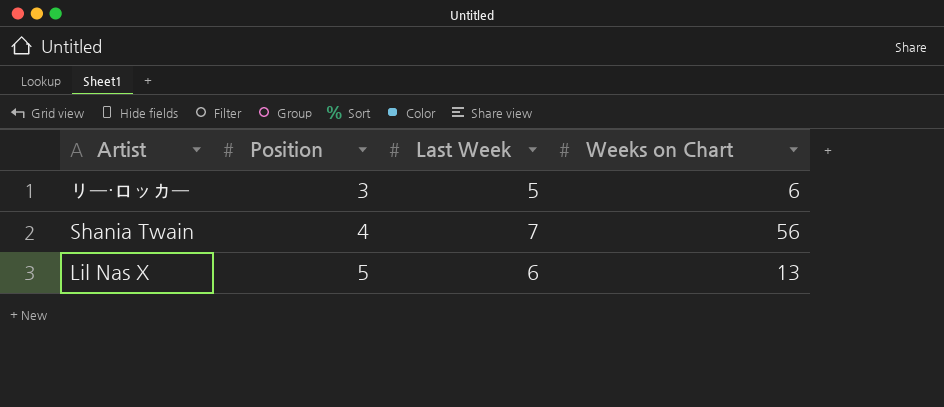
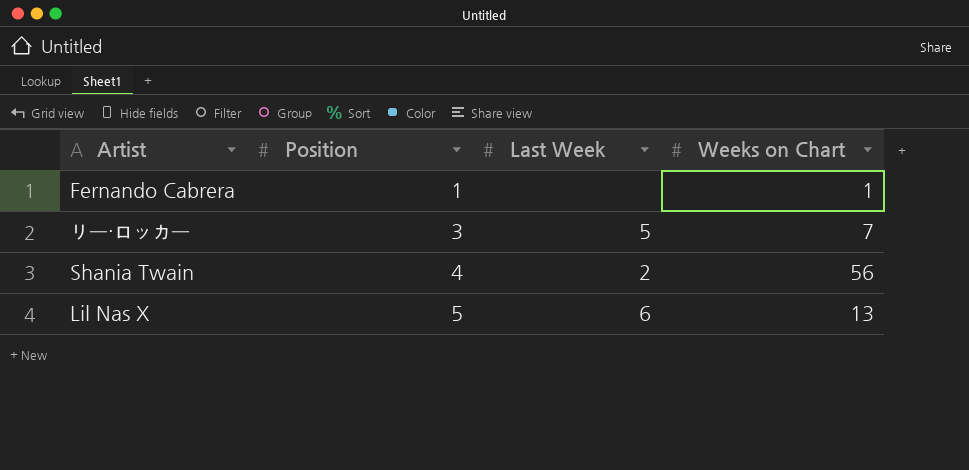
row Fernando Cabrera: none -> 1 | none | 1
リー・ロッカー | Weeks on Chart: 6 -> 7
Shania Twain | Last Week: 7 -> 2

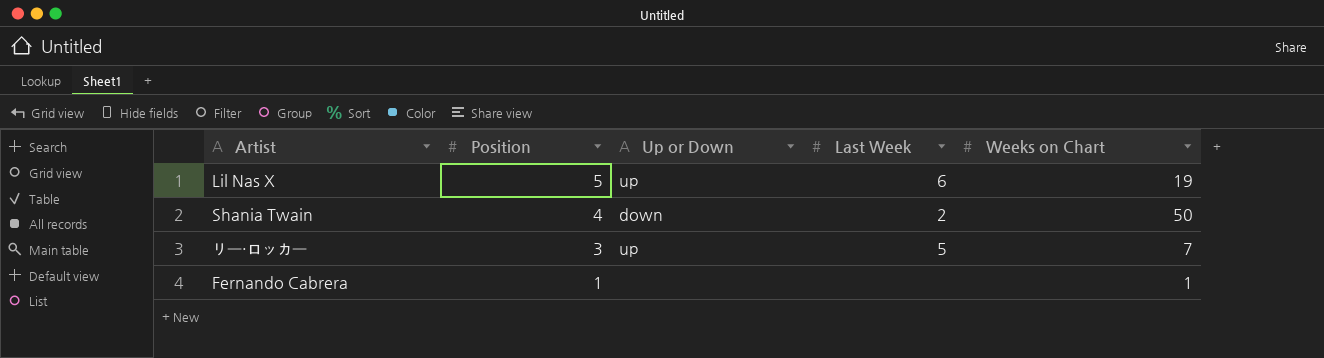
row order: Position ascending -> Position descending
column Up or Down | position: none -> 3
Lil Nas X | Weeks on Chart: 13 -> 19
Shania Twain | Weeks on Chart: 56 -> 50

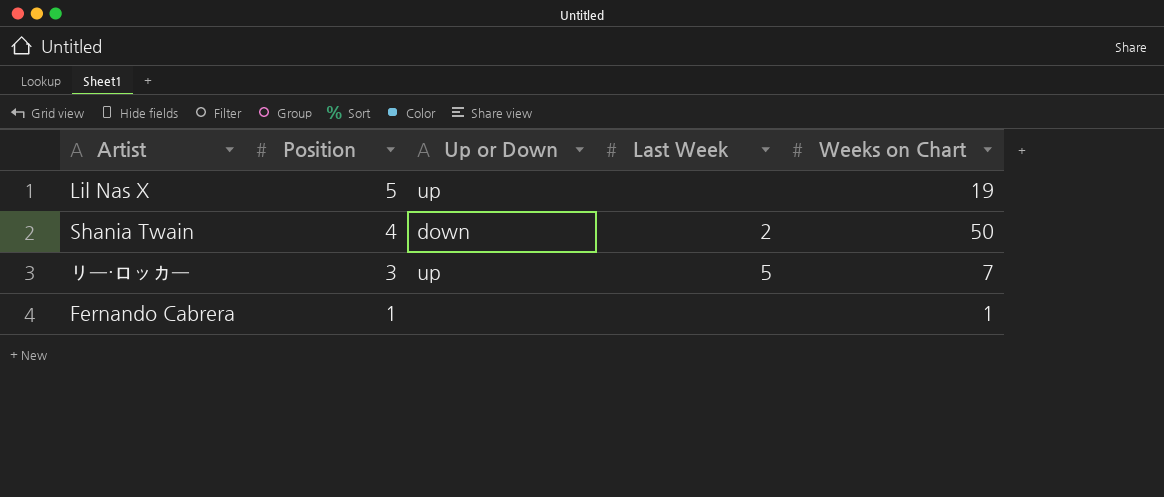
Lil Nas X | Last Week: 6 -> none

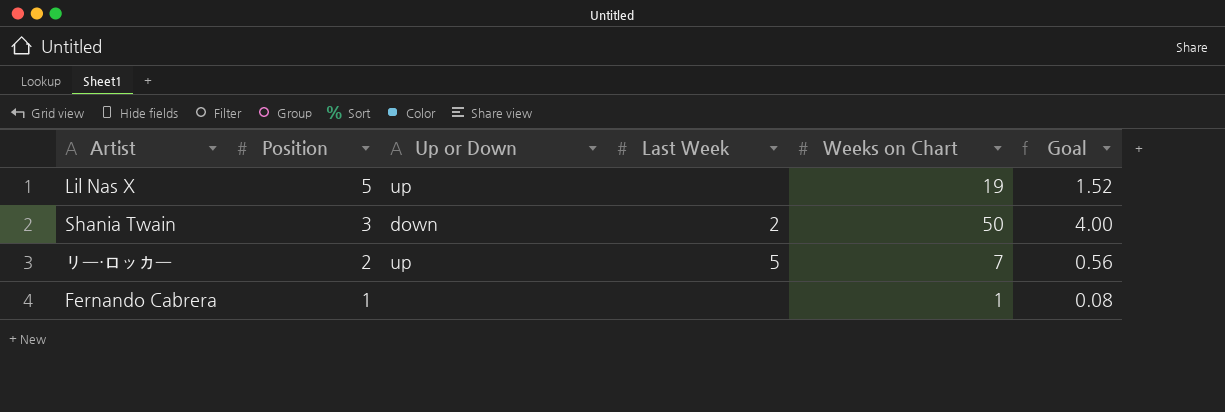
column Goal | formula: none -> [Weeks on Chart] * 0.08
Shania Twain | Position: 4 -> 3
リー・ロッカー | Position: 3 -> 2

